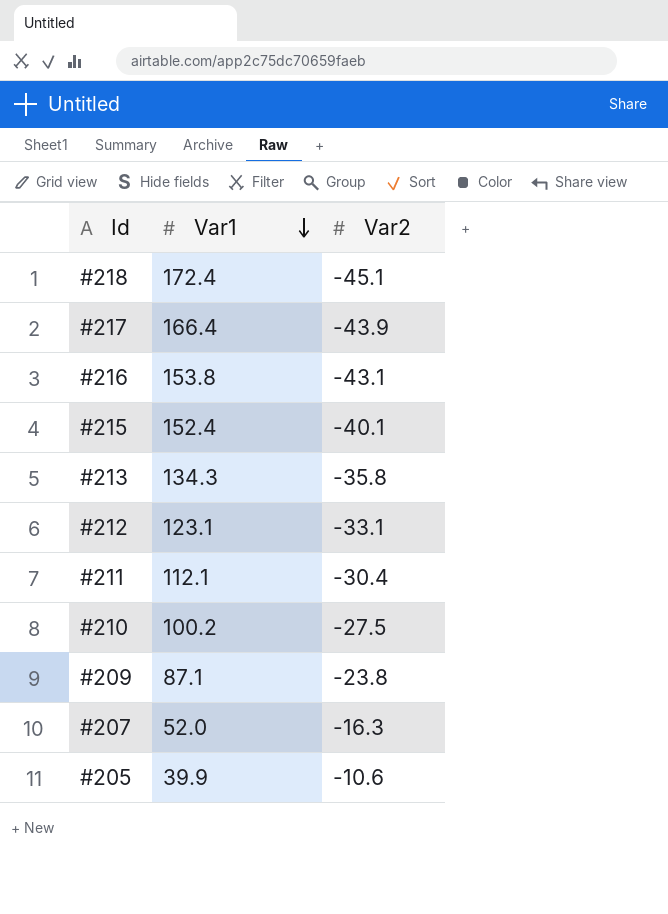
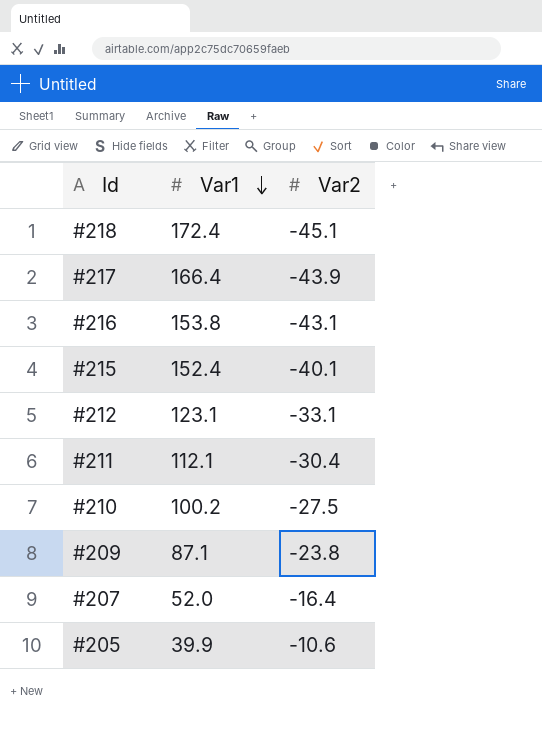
row #213: 134.3 | -35.8 -> none
#207 | Var2: -16.3 -> -16.4

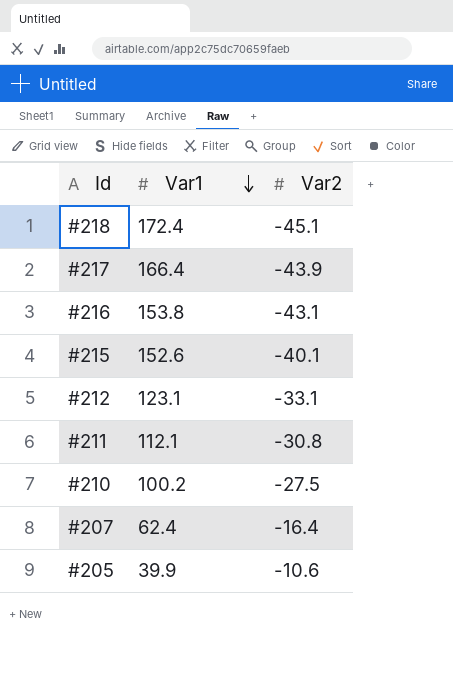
row #209: 87.1 | -23.8 -> none
#215 | Var1: 152.4 -> 152.6
#211 | Var2: -30.4 -> -30.8
#207 | Var1: 52.0 -> 62.4

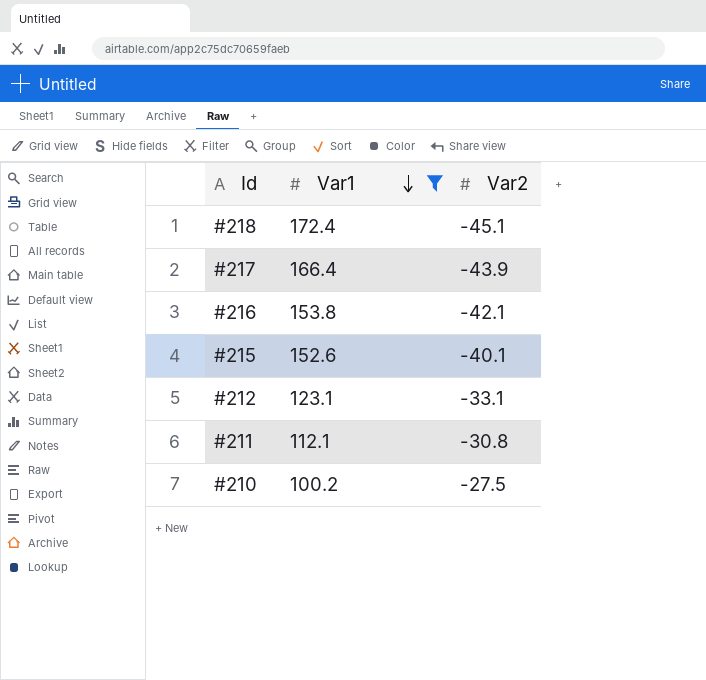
filter: none -> Var1 >= 100.2
#216 | Var2: -43.1 -> -42.1

